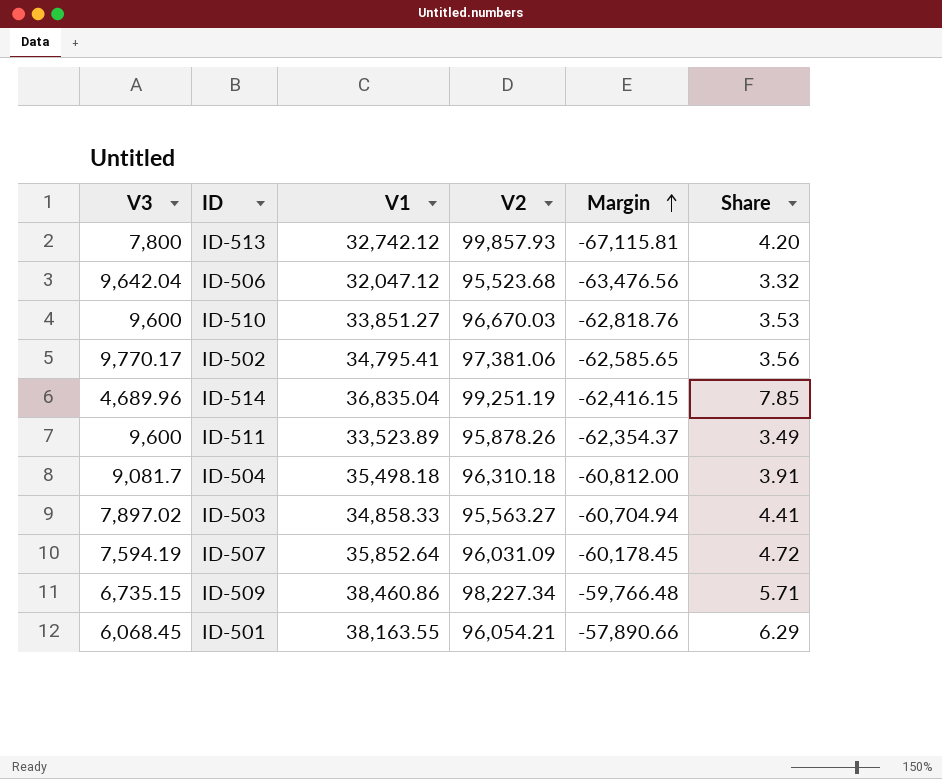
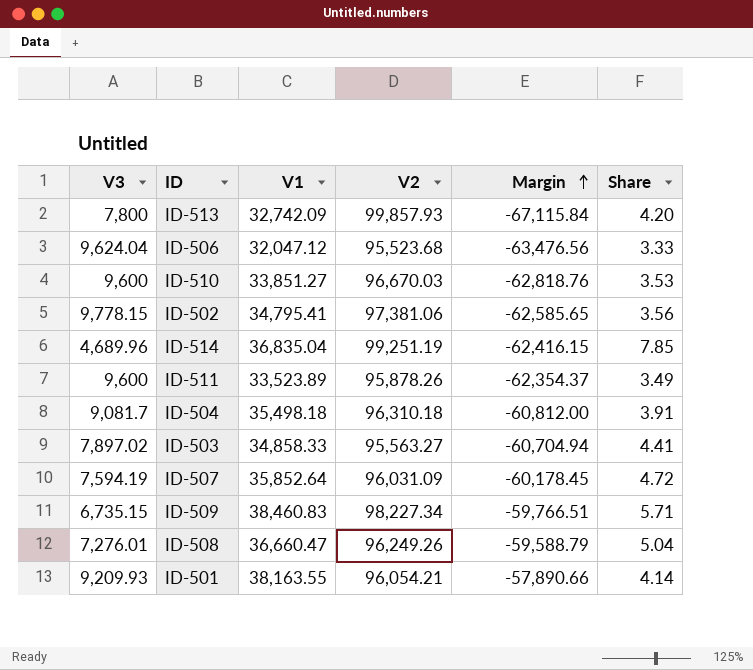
ID-513 | V1: 32,742.12 -> 32,742.09
ID-513 | Margin: -67,115.81 -> -67,115.84
ID-506 | V3: 9,642.04 -> 9,624.04
ID-506 | Share: 3.32 -> 3.33
ID-502 | V3: 9,770.17 -> 9,778.15
ID-509 | V1: 38,460.86 -> 38,460.83
ID-509 | Margin: -59,766.48 -> -59,766.51
row ID-508: none -> 7,276.01 | 36,660.47 | 96,249.26 | -59,588.79 | 5.04
ID-501 | V3: 6,068.45 -> 9,209.93
ID-501 | Share: 6.29 -> 4.14

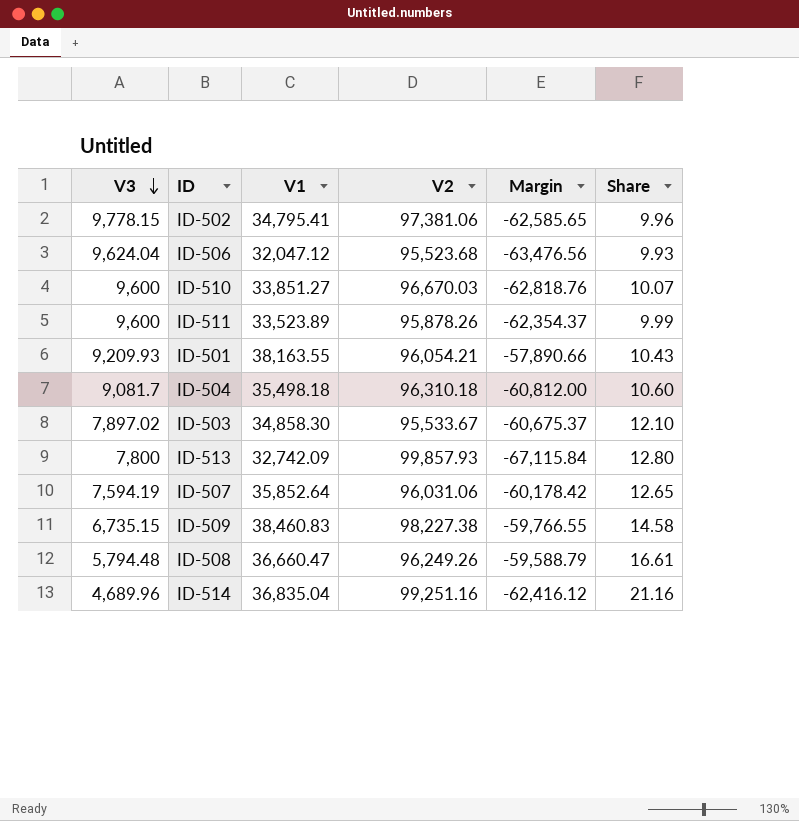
row order: Margin ascending -> V3 descending
column Share | formula: [V1] / [V3] -> [V2] / [V3]
ID-503 | V1: 34,858.33 -> 34,858.30
ID-503 | V2: 95,563.27 -> 95,533.67
ID-503 | Margin: -60,704.94 -> -60,675.37
ID-507 | V2: 96,031.09 -> 96,031.06
ID-507 | Margin: -60,178.45 -> -60,178.42
ID-509 | V2: 98,227.34 -> 98,227.38
ID-509 | Margin: -59,766.51 -> -59,766.55
ID-508 | V3: 7,276.01 -> 5,794.48
ID-514 | V2: 99,251.19 -> 99,251.16
ID-514 | Margin: -62,416.15 -> -62,416.12

